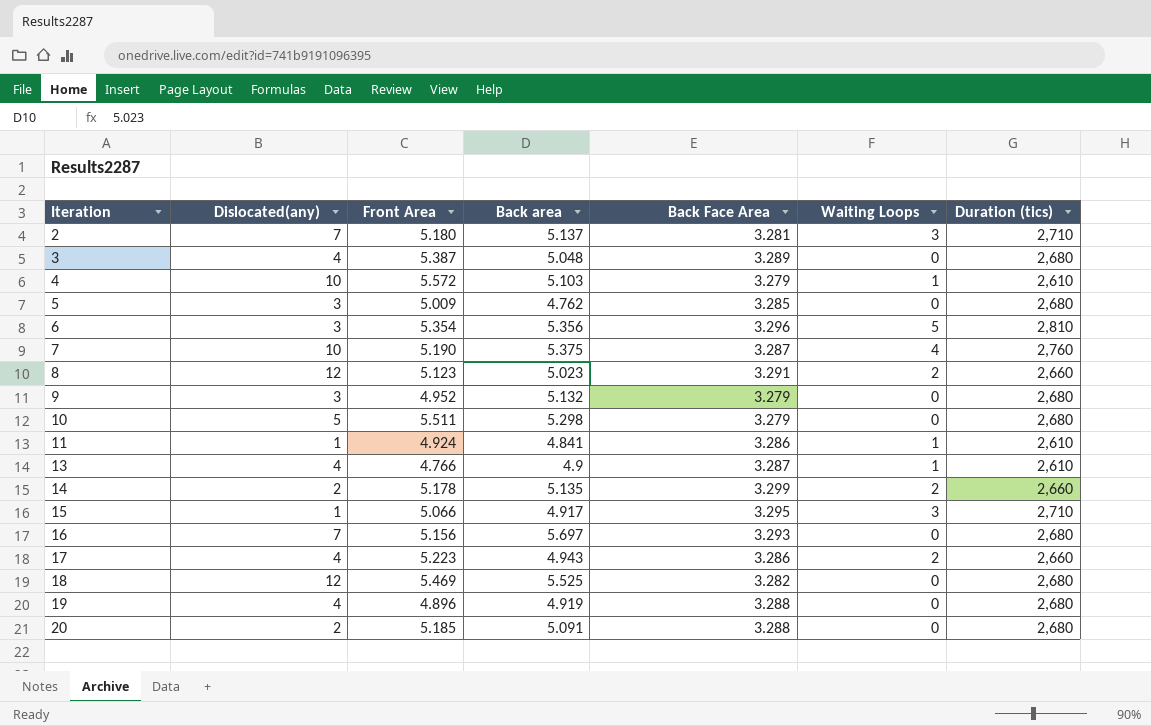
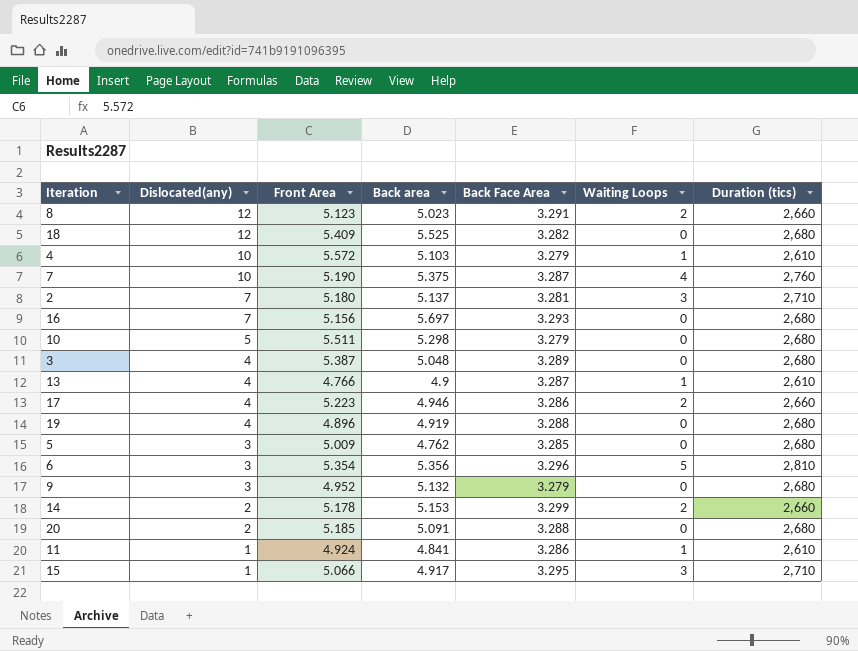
row order: Iteration ascending -> Dislocated(any) descending
18 | Front Area: 5.469 -> 5.409
17 | Back area: 4.943 -> 4.946
14 | Back area: 5.135 -> 5.153

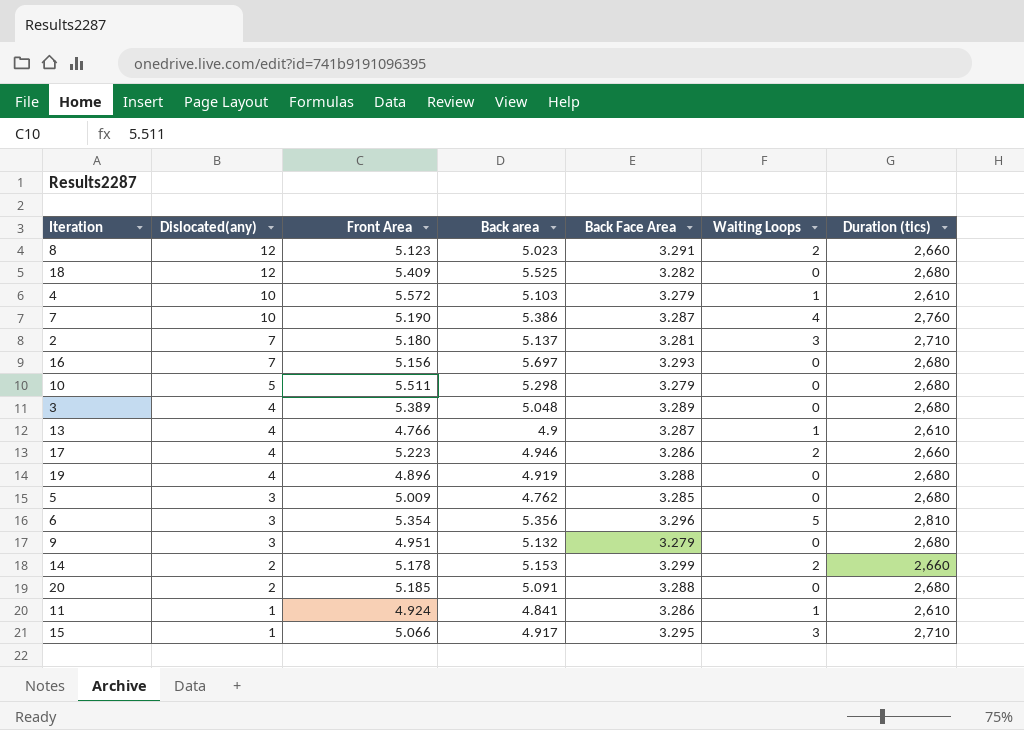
7 | Back area: 5.375 -> 5.386
3 | Front Area: 5.387 -> 5.389
9 | Front Area: 4.952 -> 4.951

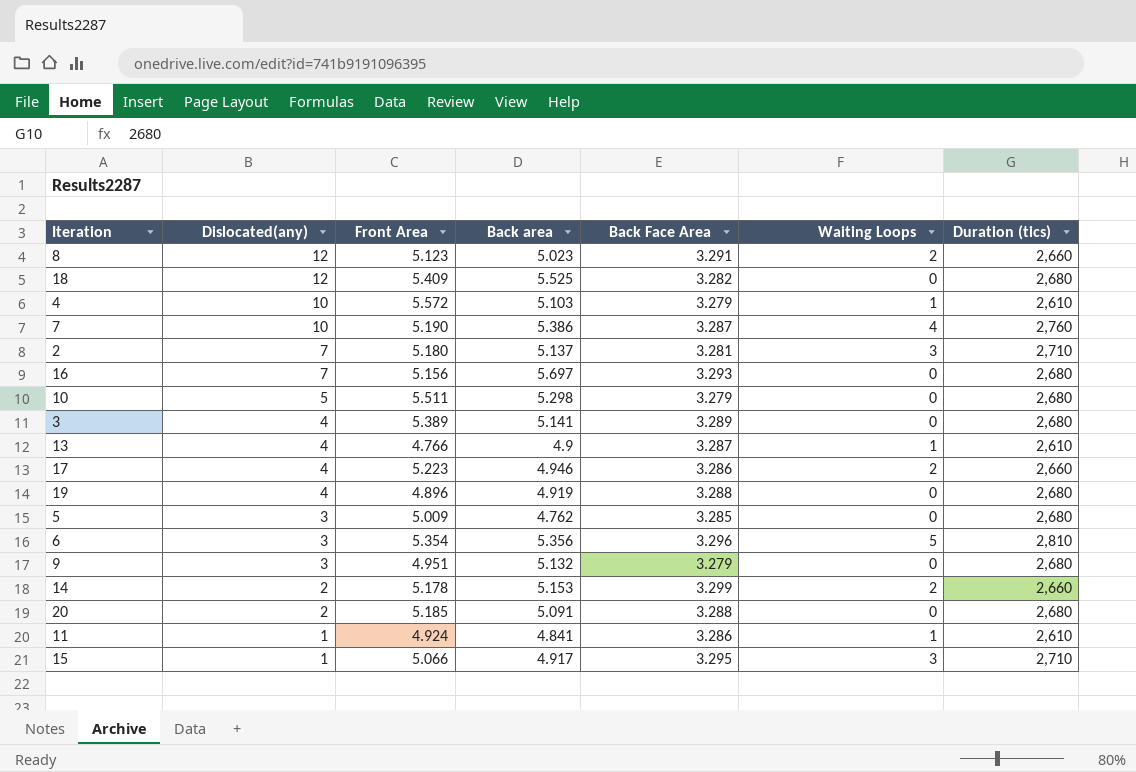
3 | Back area: 5.048 -> 5.141

